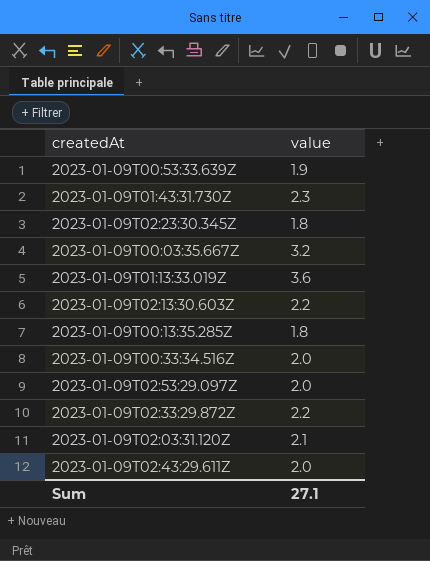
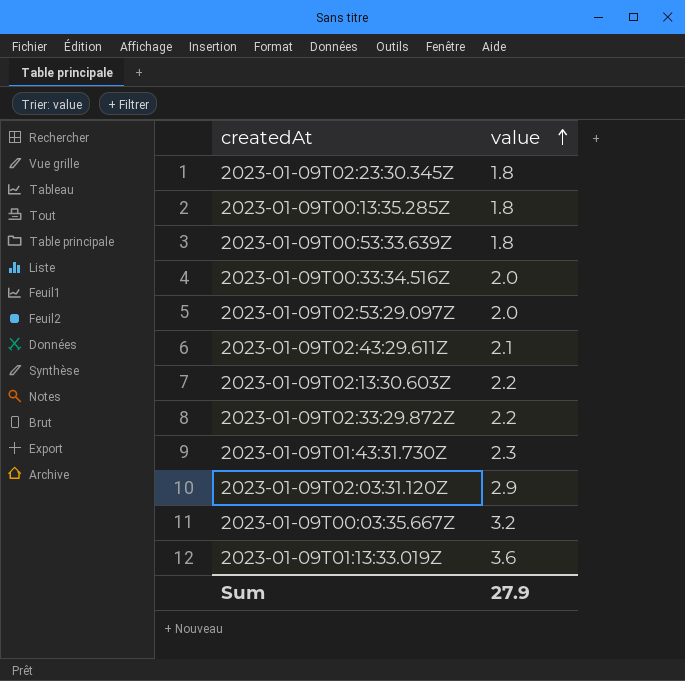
row order: none -> value ascending
2023-01-09T00:53:33.639Z | value: 1.9 -> 1.8
2023-01-09T02:43:29.611Z | value: 2.0 -> 2.1
2023-01-09T02:03:31.120Z | value: 2.1 -> 2.9
Sum | value: 27.1 -> 27.9

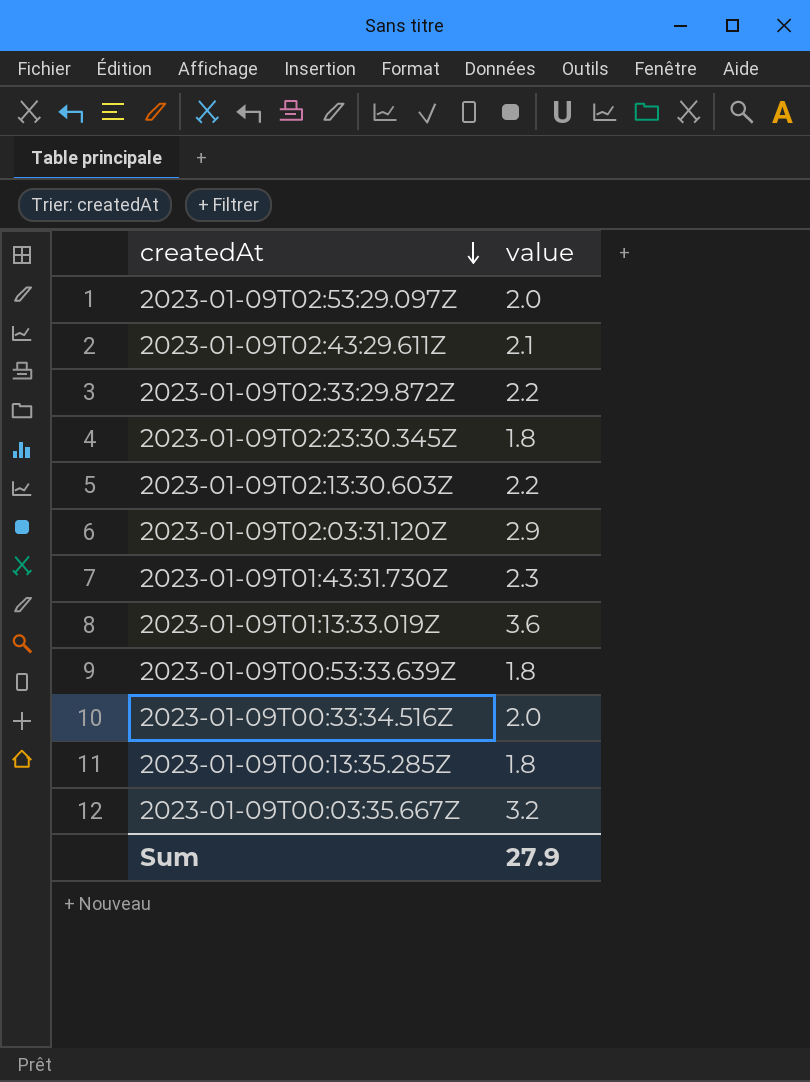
row order: value ascending -> createdAt descending

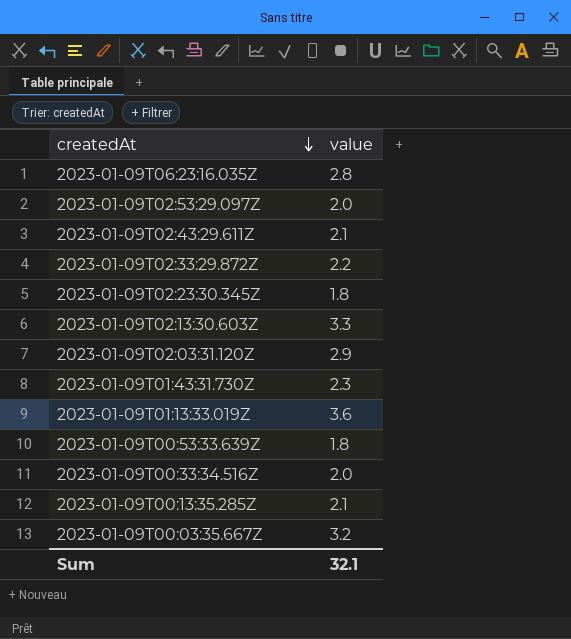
row 2023-01-09T06:23:16.035Z: none -> 2.8
2023-01-09T02:13:30.603Z | value: 2.2 -> 3.3
2023-01-09T00:13:35.285Z | value: 1.8 -> 2.1
Sum | value: 27.9 -> 32.1

